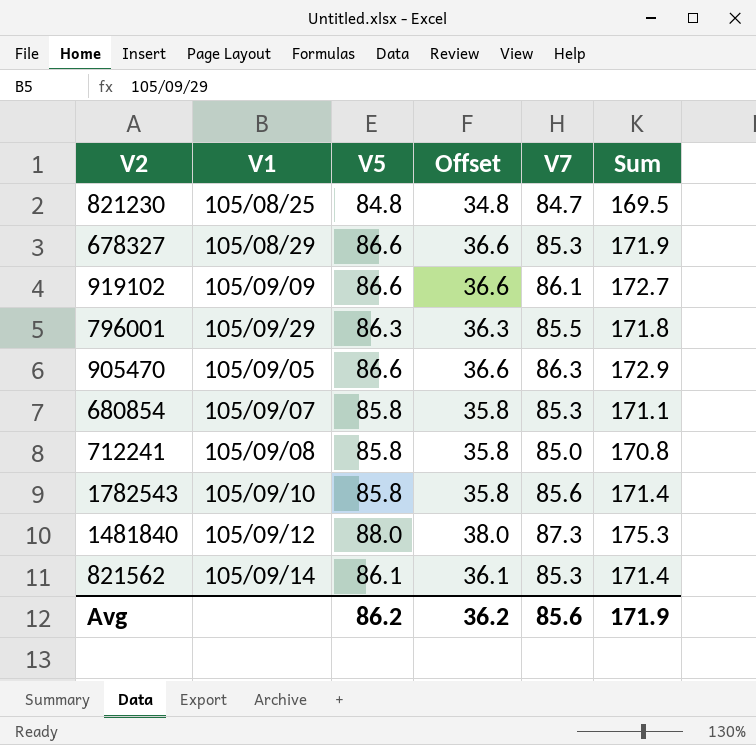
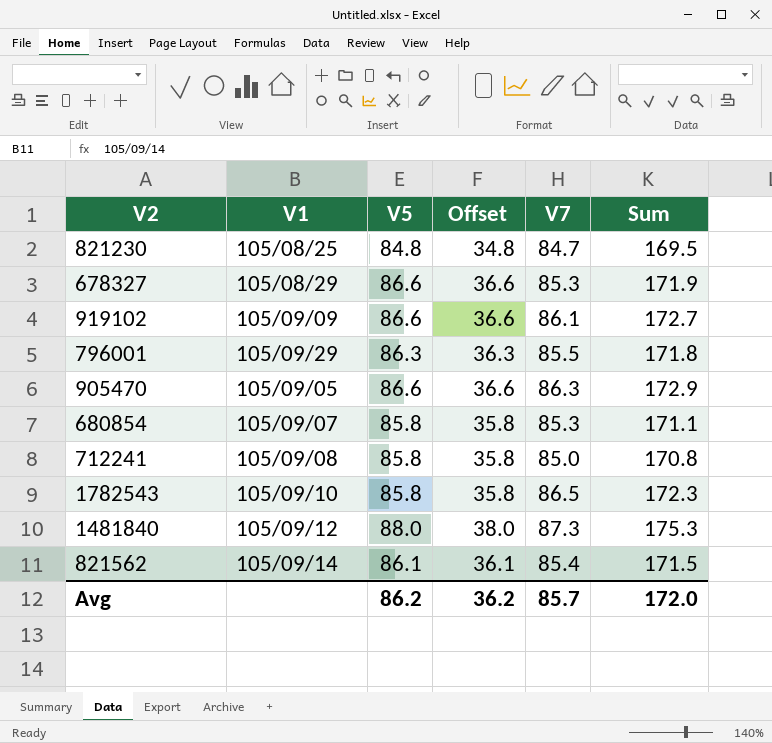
1782543 | V7: 85.6 -> 86.5
1782543 | Sum: 171.4 -> 172.3
821562 | V7: 85.3 -> 85.4
821562 | Sum: 171.4 -> 171.5
Avg | V7: 85.6 -> 85.7
Avg | Sum: 171.9 -> 172.0

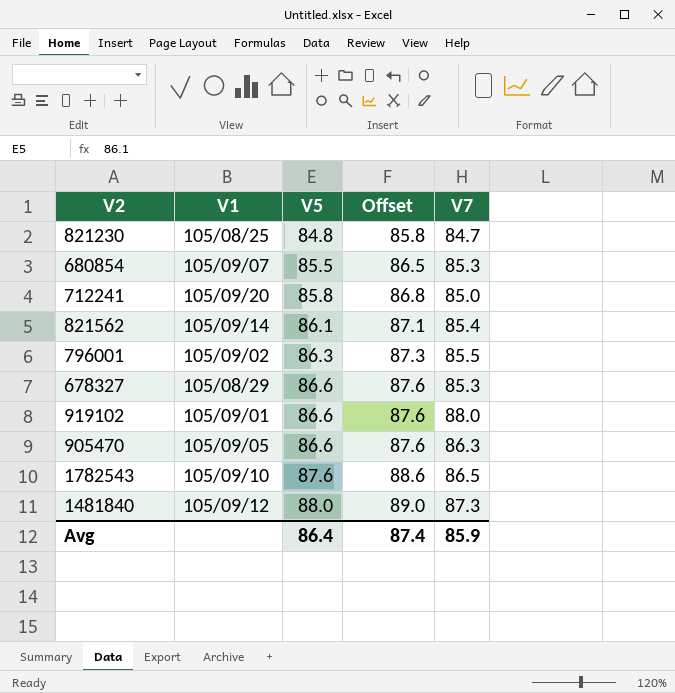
row order: none -> V5 ascending
column Sum | formula: [V5] + [V7] -> none
column Offset | formula: [V5] - 50 -> [V5] + 1
680854 | V5: 85.8 -> 85.5
712241 | V1: 105/09/08 -> 105/09/20
796001 | V1: 105/09/29 -> 105/09/02
919102 | V1: 105/09/09 -> 105/09/01
919102 | V7: 86.1 -> 88.0
1782543 | V5: 85.8 -> 87.6
Avg | V5: 86.2 -> 86.4
Avg | Offset: 36.2 -> 87.4
Avg | V7: 85.7 -> 85.9

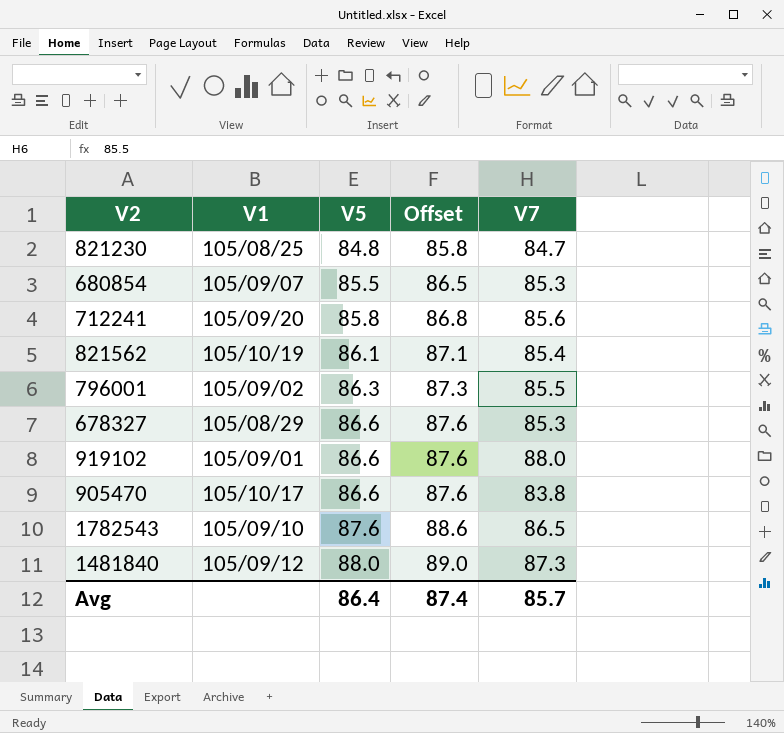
712241 | V7: 85.0 -> 85.6
821562 | V1: 105/09/14 -> 105/10/19
905470 | V1: 105/09/05 -> 105/10/17
905470 | V7: 86.3 -> 83.8
Avg | V7: 85.9 -> 85.7

